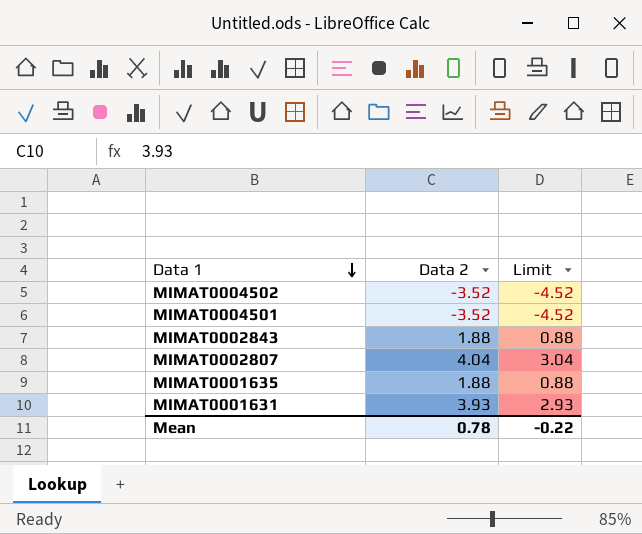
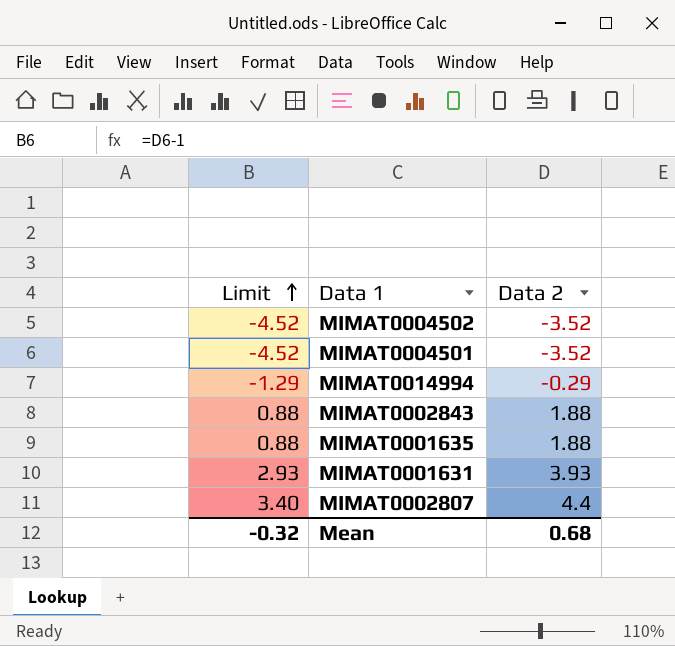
row order: Data 1 descending -> Limit ascending
column Limit | position: 3 -> 1
row MIMAT0014994: none -> -1.29 | -0.29
MIMAT0002807 | Limit: 3.04 -> 3.40
MIMAT0002807 | Data 2: 4.04 -> 4.4
Mean | Limit: -0.22 -> -0.32
Mean | Data 2: 0.78 -> 0.68

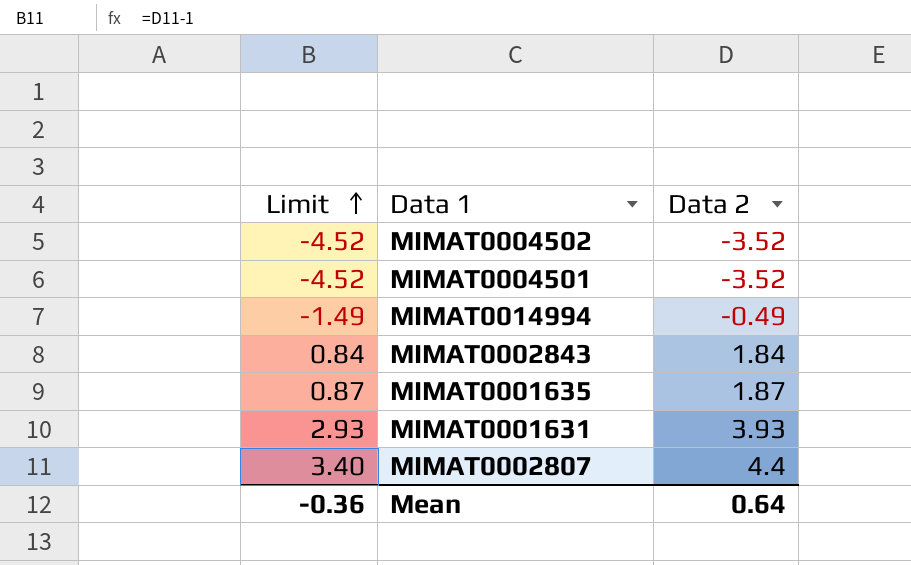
MIMAT0014994 | Limit: -1.29 -> -1.49
MIMAT0014994 | Data 2: -0.29 -> -0.49
MIMAT0002843 | Limit: 0.88 -> 0.84
MIMAT0002843 | Data 2: 1.88 -> 1.84
MIMAT0001635 | Limit: 0.88 -> 0.87
MIMAT0001635 | Data 2: 1.88 -> 1.87
Mean | Limit: -0.32 -> -0.36
Mean | Data 2: 0.68 -> 0.64

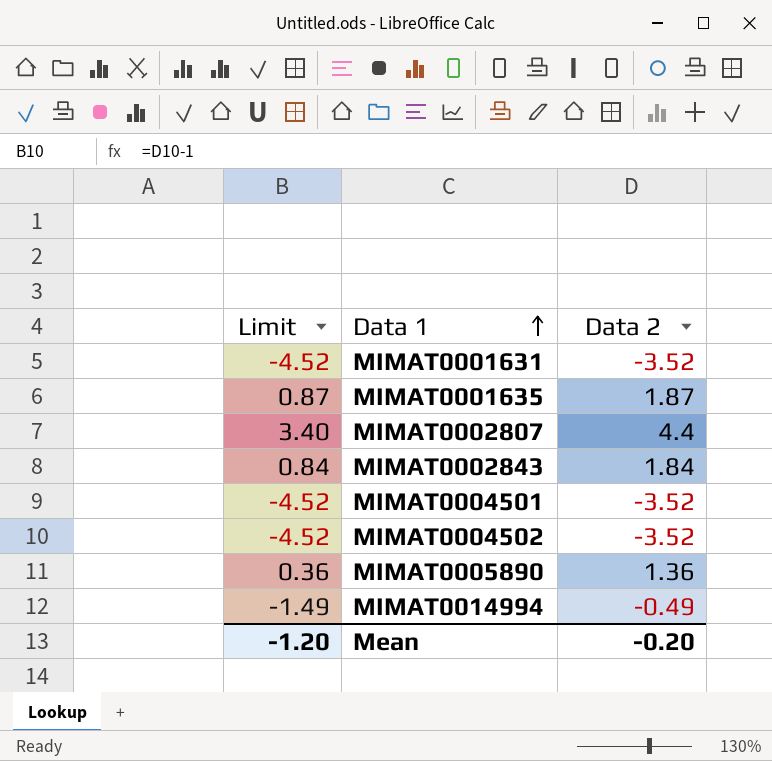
row order: Limit ascending -> Data 1 ascending
MIMAT0001631 | Limit: 2.93 -> -4.52
MIMAT0001631 | Data 2: 3.93 -> -3.52
row MIMAT0005890: none -> 0.36 | 1.36
Mean | Limit: -0.36 -> -1.20
Mean | Data 2: 0.64 -> -0.20

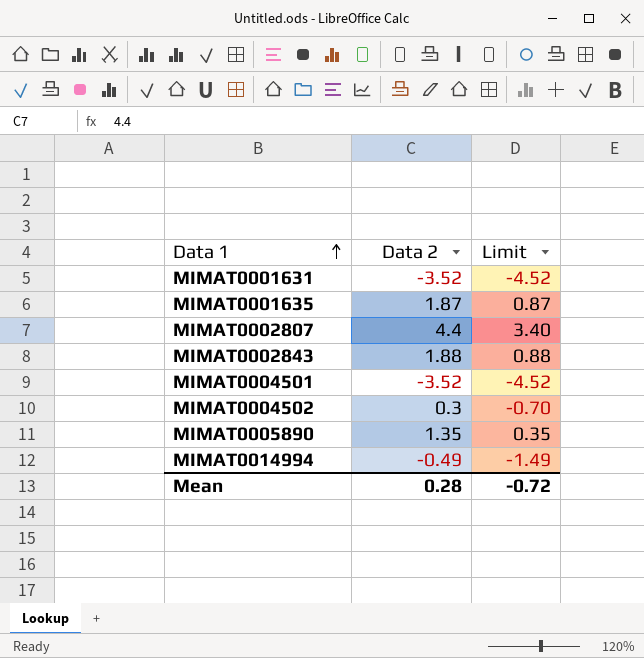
column Limit | position: 1 -> 3
MIMAT0002843 | Data 2: 1.84 -> 1.88
MIMAT0002843 | Limit: 0.84 -> 0.88
MIMAT0004502 | Data 2: -3.52 -> 0.3
MIMAT0004502 | Limit: -4.52 -> -0.70
MIMAT0005890 | Data 2: 1.36 -> 1.35
MIMAT0005890 | Limit: 0.36 -> 0.35
Mean | Data 2: -0.20 -> 0.28
Mean | Limit: -1.20 -> -0.72

